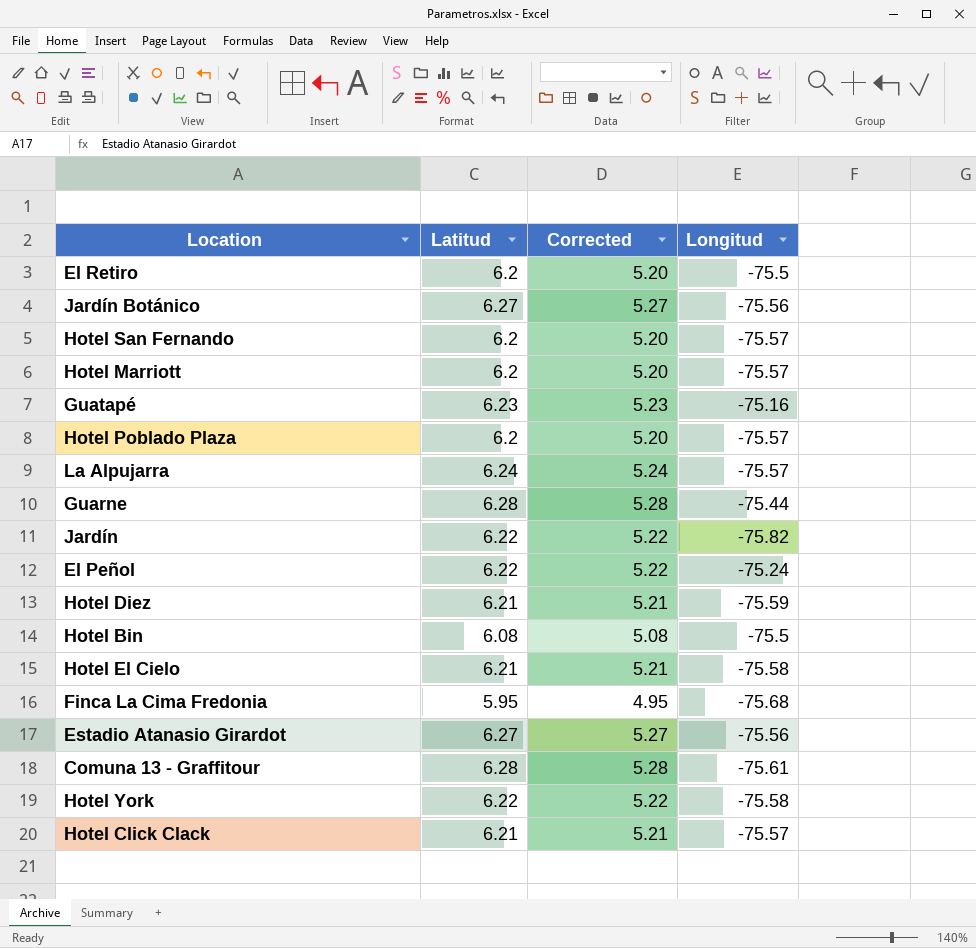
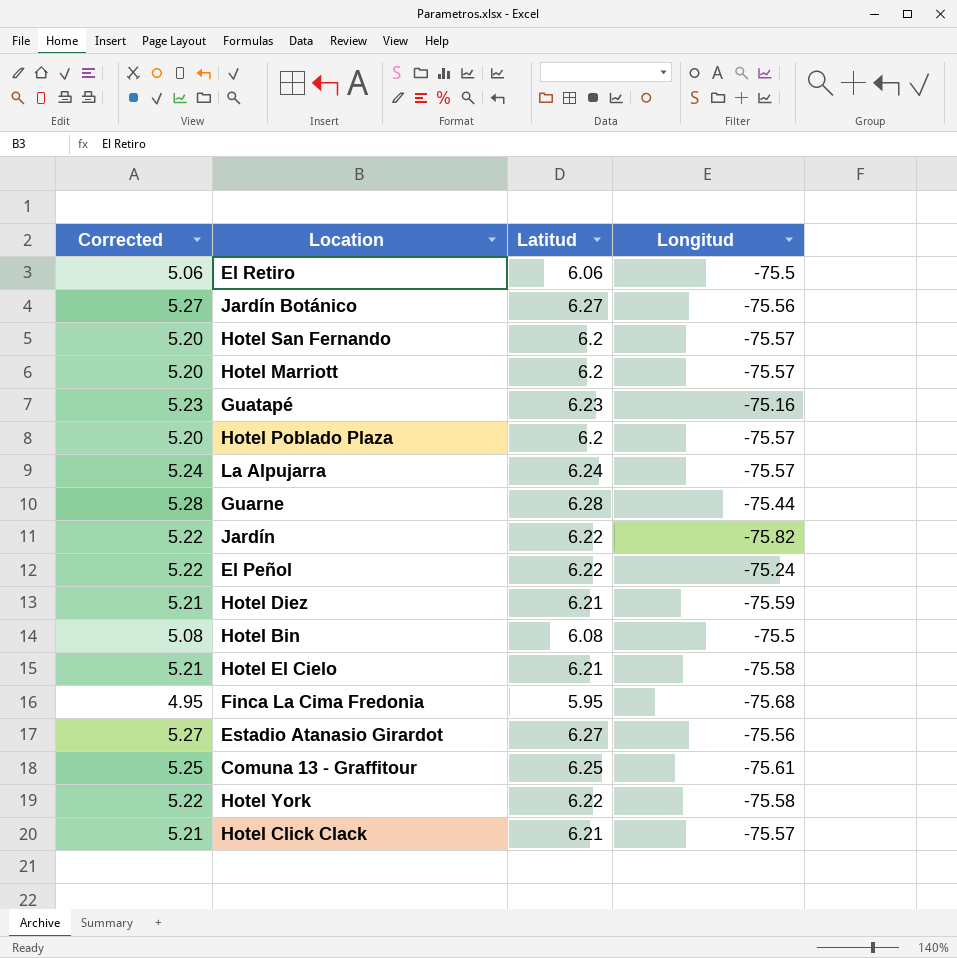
column Corrected | position: 3 -> 1
El Retiro | Corrected: 5.20 -> 5.06
El Retiro | Latitud: 6.2 -> 6.06
Comuna 13 - Graffitour | Corrected: 5.28 -> 5.25
Comuna 13 - Graffitour | Latitud: 6.28 -> 6.25

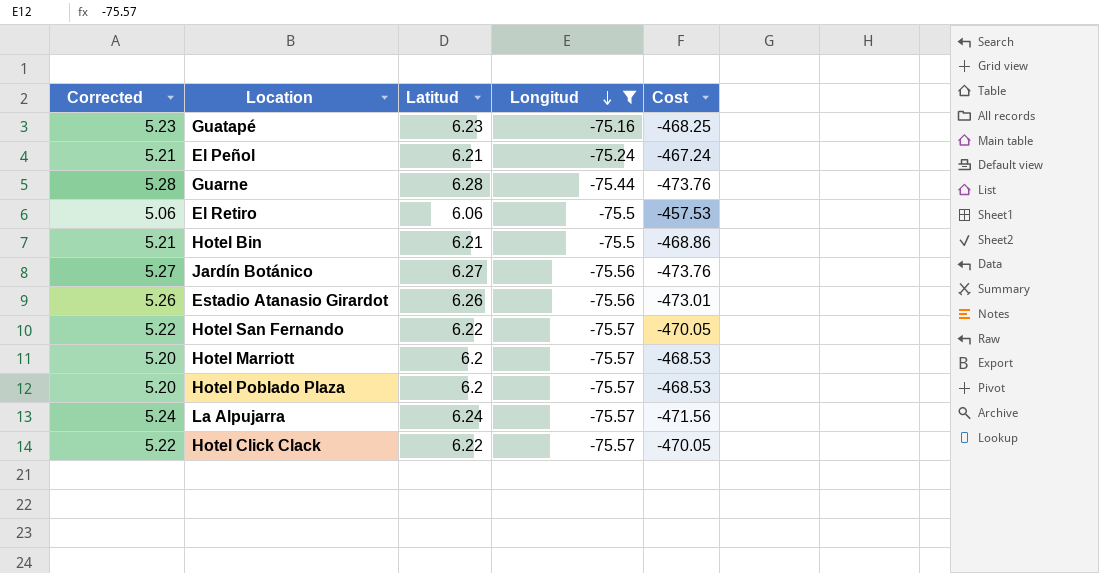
filter: none -> Longitud >= -75.57
row order: none -> Longitud descending
column Cost | formula: none -> [Latitud] * [Longitud]
El Peñol | Corrected: 5.22 -> 5.21
El Peñol | Latitud: 6.22 -> 6.21
Hotel Bin | Corrected: 5.08 -> 5.21
Hotel Bin | Latitud: 6.08 -> 6.21
Estadio Atanasio Girardot | Corrected: 5.27 -> 5.26
Estadio Atanasio Girardot | Latitud: 6.27 -> 6.26
Hotel San Fernando | Corrected: 5.20 -> 5.22
Hotel San Fernando | Latitud: 6.2 -> 6.22
Hotel Click Clack | Corrected: 5.21 -> 5.22
Hotel Click Clack | Latitud: 6.21 -> 6.22

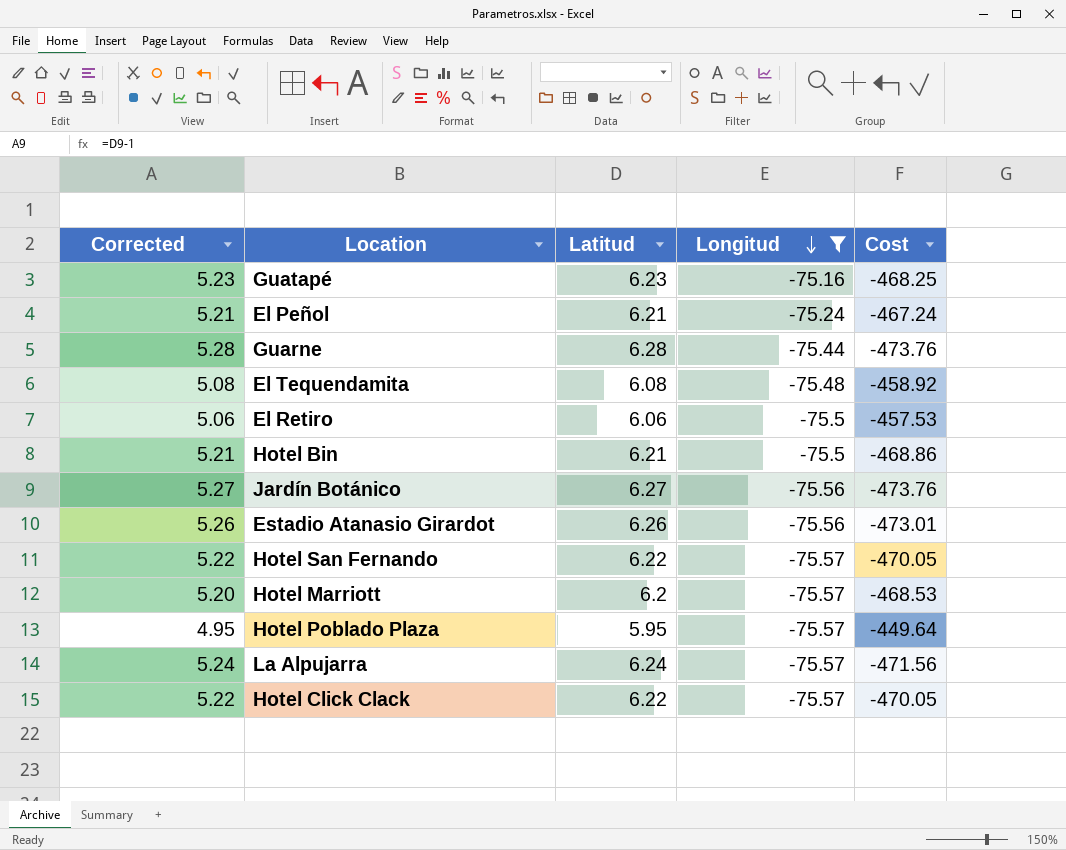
row El Tequendamita: none -> 5.08 | 6.08 | -75.48 | -458.92
Hotel Poblado Plaza | Corrected: 5.20 -> 4.95
Hotel Poblado Plaza | Latitud: 6.2 -> 5.95
Hotel Poblado Plaza | Cost: -468.53 -> -449.64

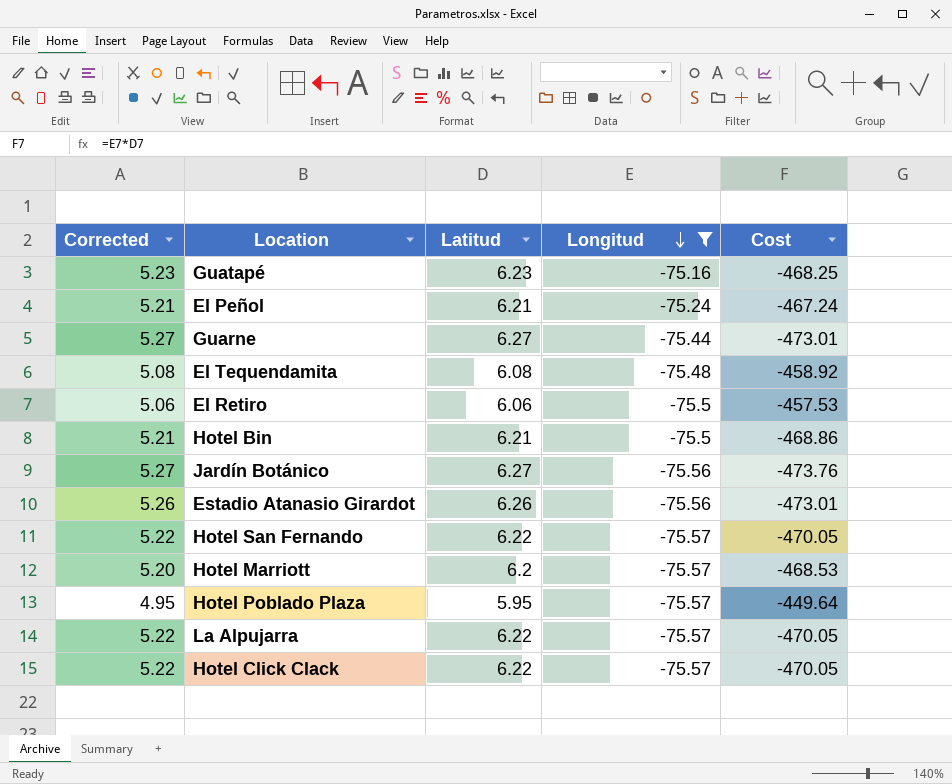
Guarne | Corrected: 5.28 -> 5.27
Guarne | Latitud: 6.28 -> 6.27
Guarne | Cost: -473.76 -> -473.01
La Alpujarra | Corrected: 5.24 -> 5.22
La Alpujarra | Latitud: 6.24 -> 6.22
La Alpujarra | Cost: -471.56 -> -470.05

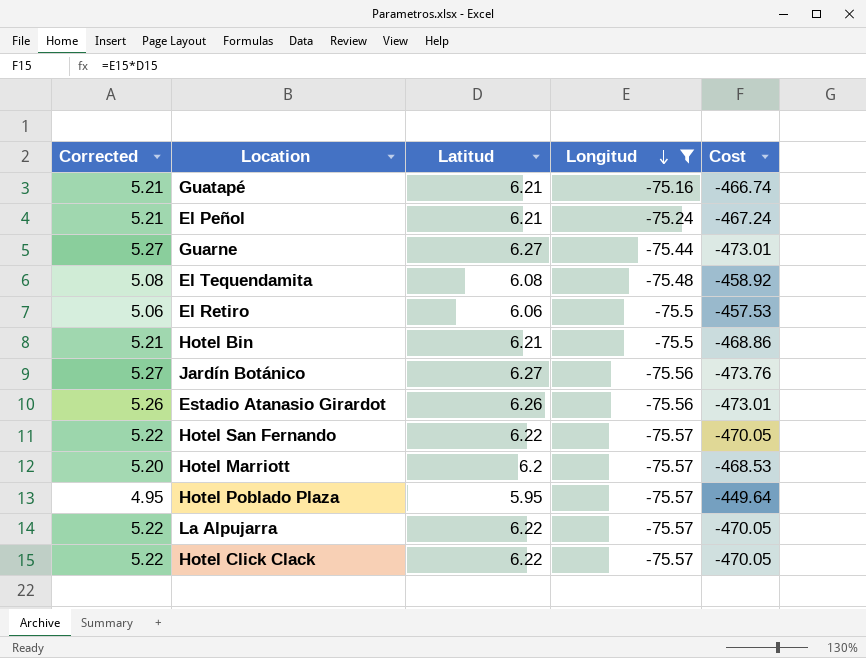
Guatapé | Corrected: 5.23 -> 5.21
Guatapé | Latitud: 6.23 -> 6.21
Guatapé | Cost: -468.25 -> -466.74

